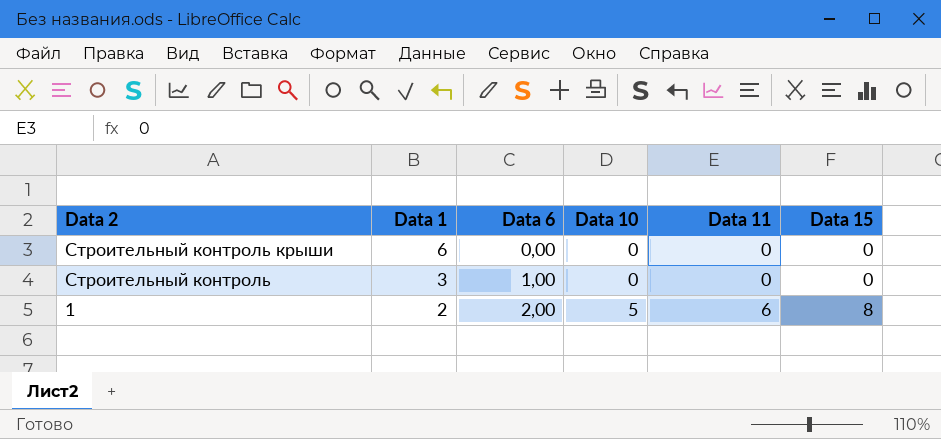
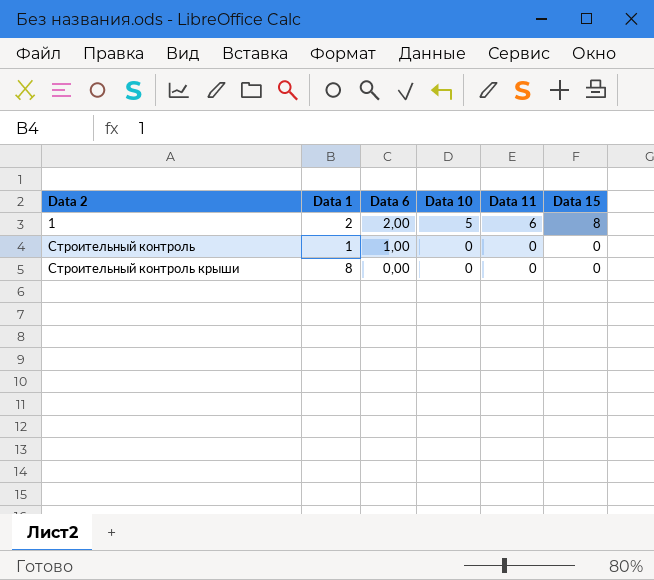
row order: Data 2 descending -> Data 2 ascending
Строительный контроль | Data 1: 3 -> 1
Строительный контроль крыши | Data 1: 6 -> 8

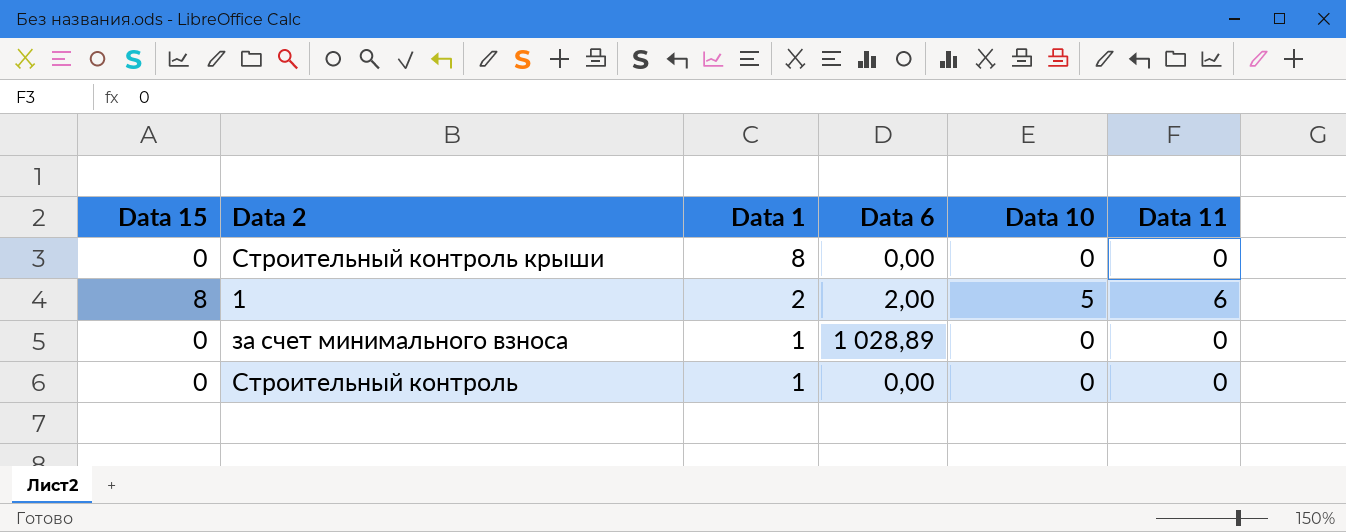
row order: Data 2 ascending -> Data 1 descending
column Data 15 | position: 6 -> 1
row за счет минимального взноса: none -> 0 | 1 | 1 028,89 | 0 | 0
Строительный контроль | Data 6: 1,00 -> 0,00

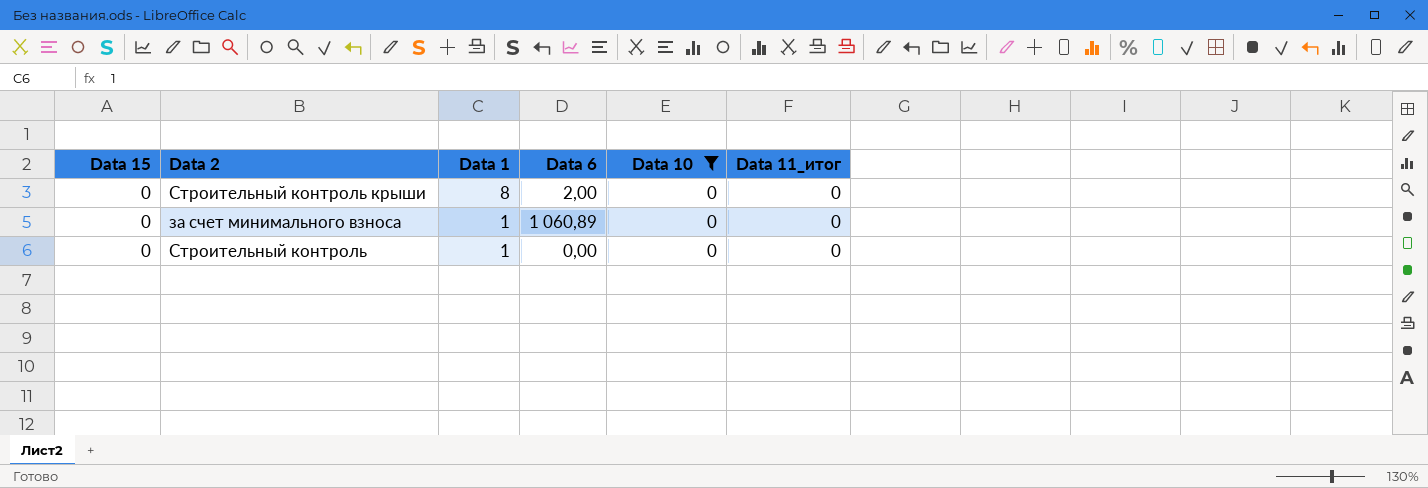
filter: none -> Data 10 = 0
column name: Data 11 -> Data 11_итог
Строительный контроль крыши | Data 6: 0,00 -> 2,00
за счет минимального взноса | Data 6: 1 028,89 -> 1 060,89

